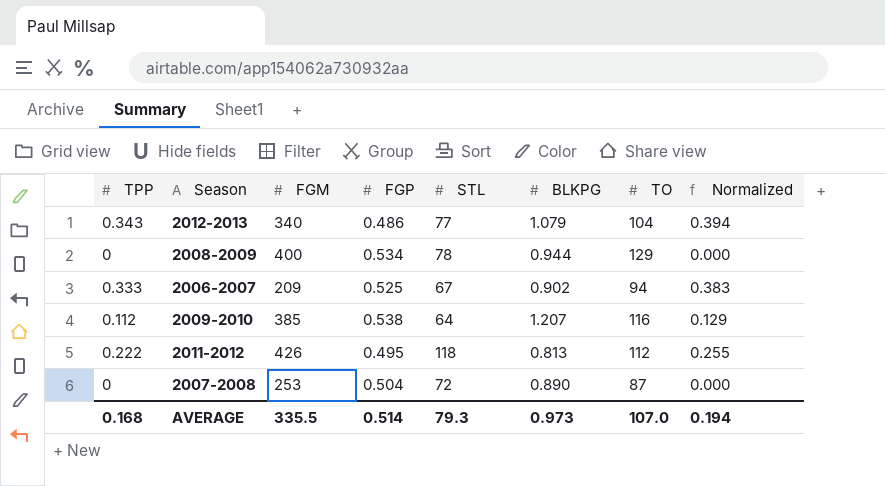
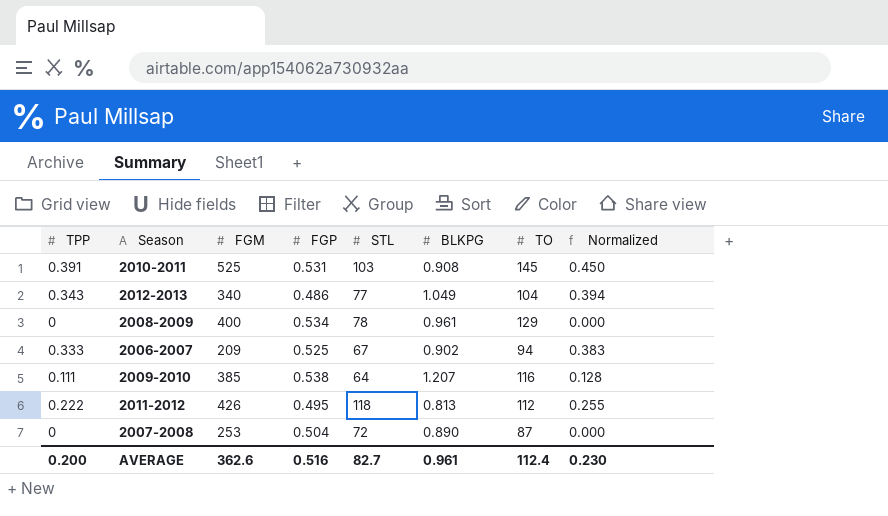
row 2010-2011: none -> 0.391 | 525 | 0.531 | 103 | 0.908 | 145 | 0.450
2012-2013 | BLKPG: 1.079 -> 1.049
2008-2009 | BLKPG: 0.944 -> 0.961
2009-2010 | TPP: 0.112 -> 0.111
2009-2010 | Normalized: 0.129 -> 0.128
AVERAGE | TPP: 0.168 -> 0.200
AVERAGE | FGM: 335.5 -> 362.6
AVERAGE | FGP: 0.514 -> 0.516
AVERAGE | STL: 79.3 -> 82.7
AVERAGE | BLKPG: 0.973 -> 0.961
AVERAGE | TO: 107.0 -> 112.4
AVERAGE | Normalized: 0.194 -> 0.230

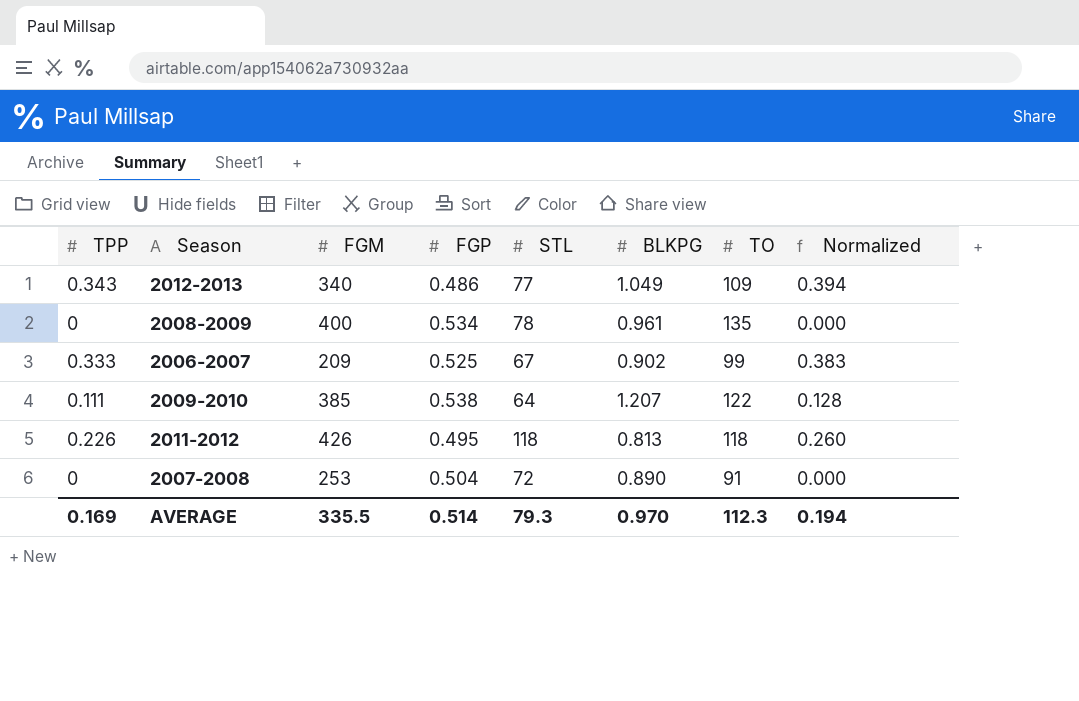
row 2010-2011: 0.391 | 525 | 0.531 | 103 | 0.908 | 145 | 0.450 -> none
2012-2013 | TO: 104 -> 109
2008-2009 | TO: 129 -> 135
2006-2007 | TO: 94 -> 99
2009-2010 | TO: 116 -> 122
2011-2012 | TPP: 0.222 -> 0.226
2011-2012 | TO: 112 -> 118
2011-2012 | Normalized: 0.255 -> 0.260
2007-2008 | TO: 87 -> 91
AVERAGE | TPP: 0.200 -> 0.169
AVERAGE | FGM: 362.6 -> 335.5
AVERAGE | FGP: 0.516 -> 0.514
AVERAGE | STL: 82.7 -> 79.3
AVERAGE | BLKPG: 0.961 -> 0.970
AVERAGE | TO: 112.4 -> 112.3
AVERAGE | Normalized: 0.230 -> 0.194

